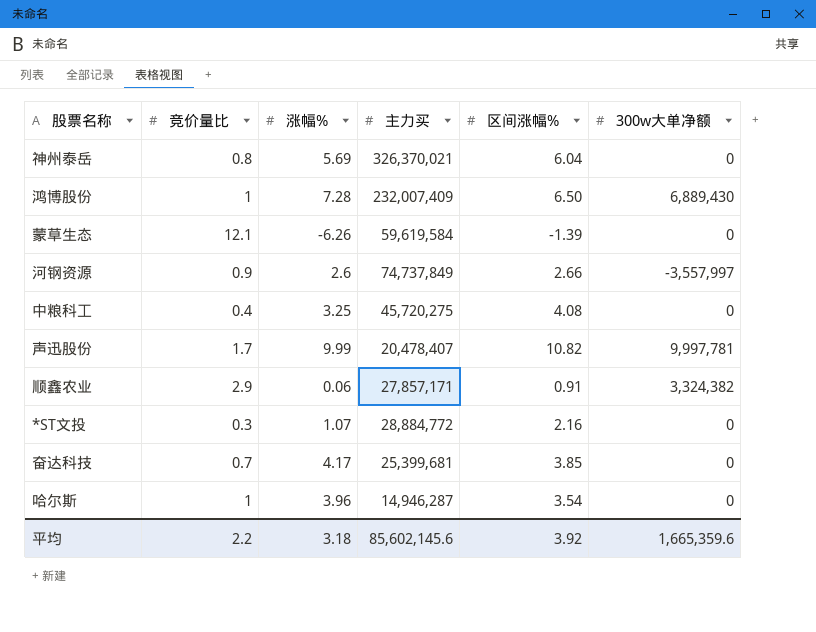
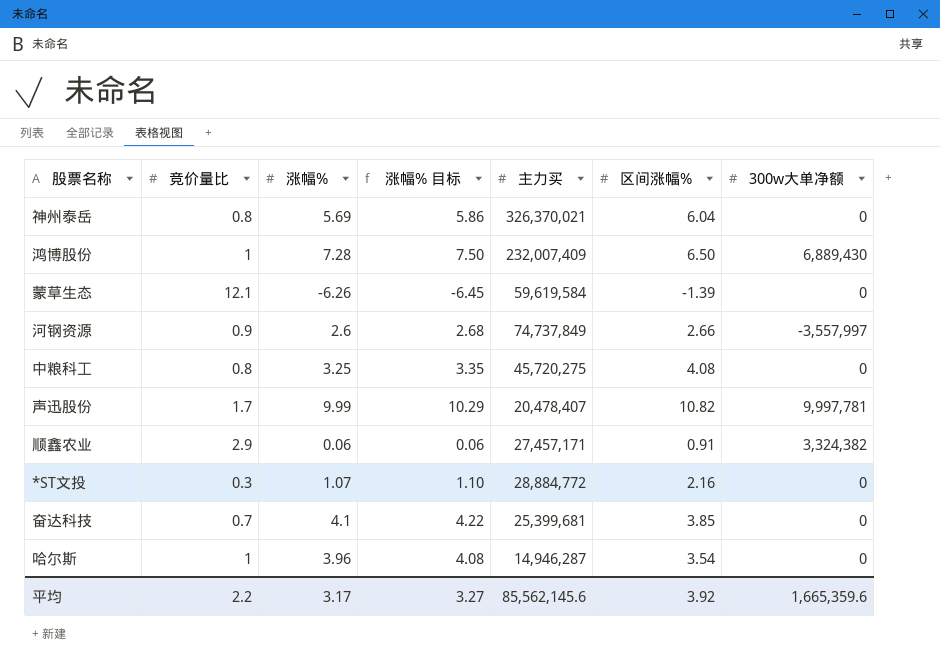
column 涨幅% 目标 | formula: none -> [涨幅%] * 1.03
中粮科工 | 竞价量比: 0.4 -> 0.8
顺鑫农业 | 主力买: 27,857,171 -> 27,457,171
奋达科技 | 涨幅%: 4.17 -> 4.1
平均 | 涨幅%: 3.18 -> 3.17
平均 | 主力买: 85,602,145.6 -> 85,562,145.6

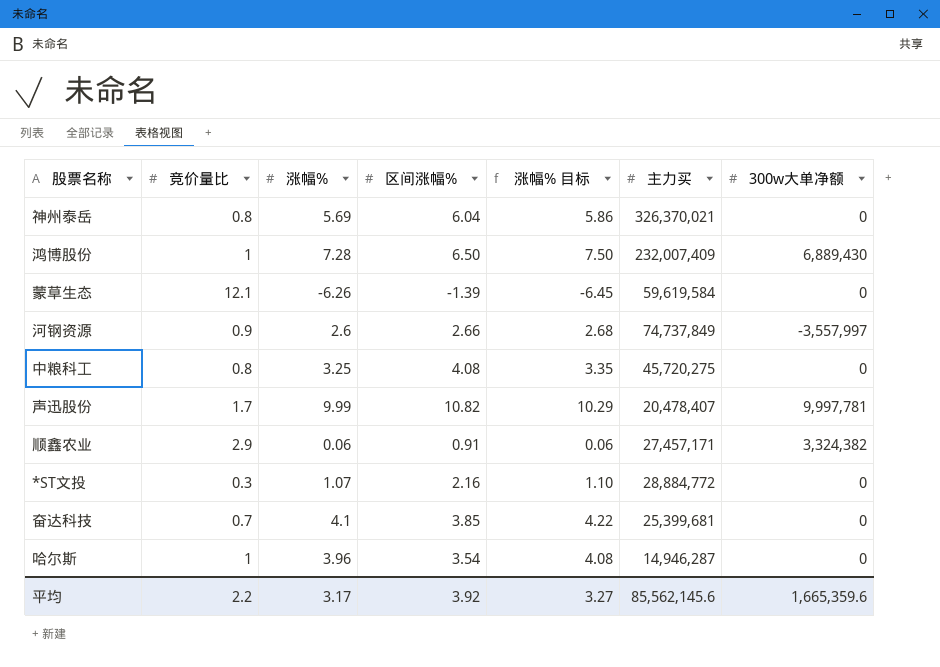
column 区间涨幅% | position: 6 -> 4

